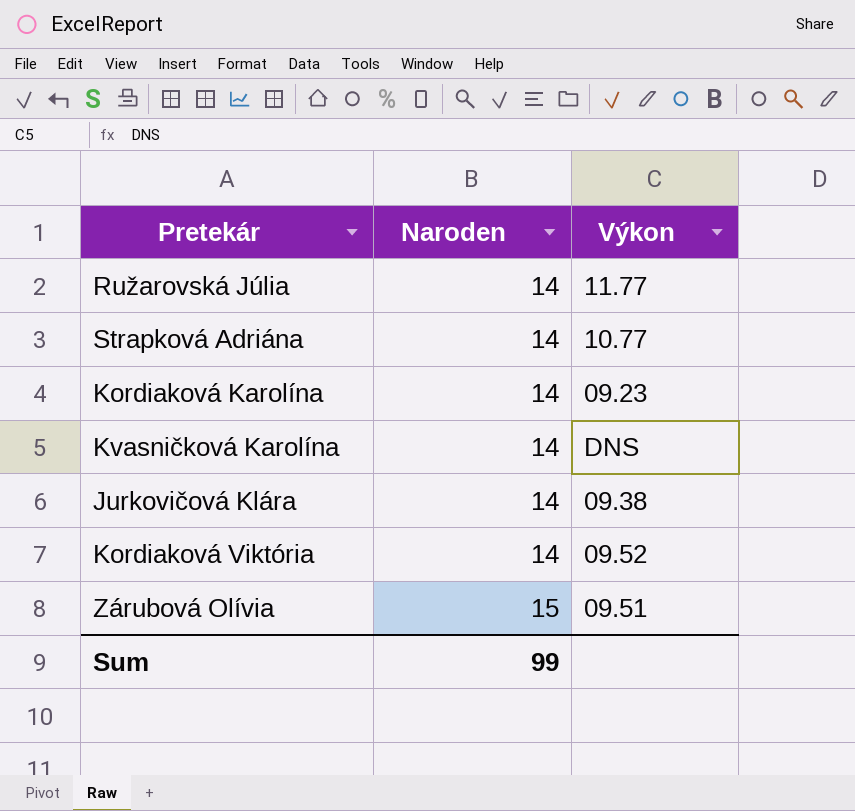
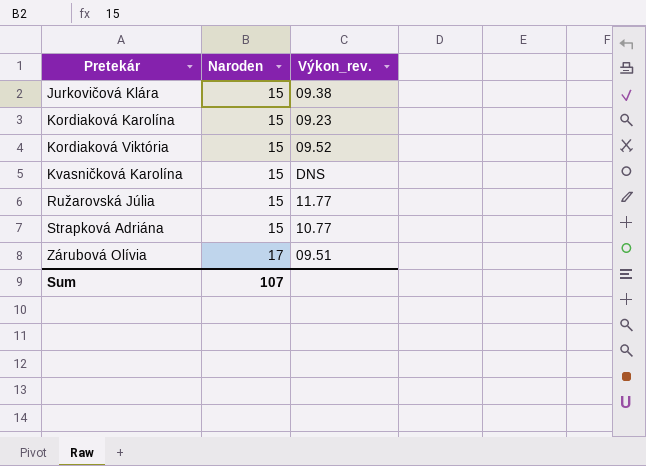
row order: Naroden ascending -> Pretekár ascending
column name: Výkon -> Výkon_rev.
Jurkovičová Klára | Naroden: 14 -> 15
Kordiaková Karolína | Naroden: 14 -> 15
Kordiaková Viktória | Naroden: 14 -> 15
Kvasničková Karolína | Naroden: 14 -> 15
Ružarovská Júlia | Naroden: 14 -> 15
Strapková Adriána | Naroden: 14 -> 15
Zárubová Olívia | Naroden: 15 -> 17
Sum | Naroden: 99 -> 107

